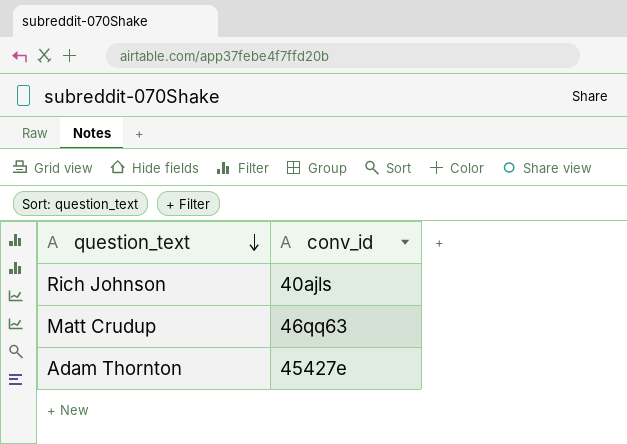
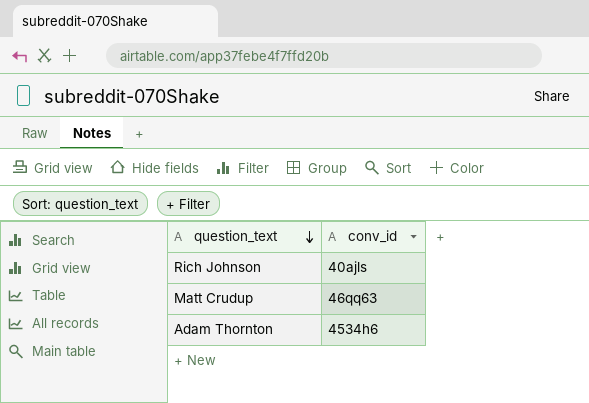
Adam Thornton | conv_id: 45427e -> 4534h6

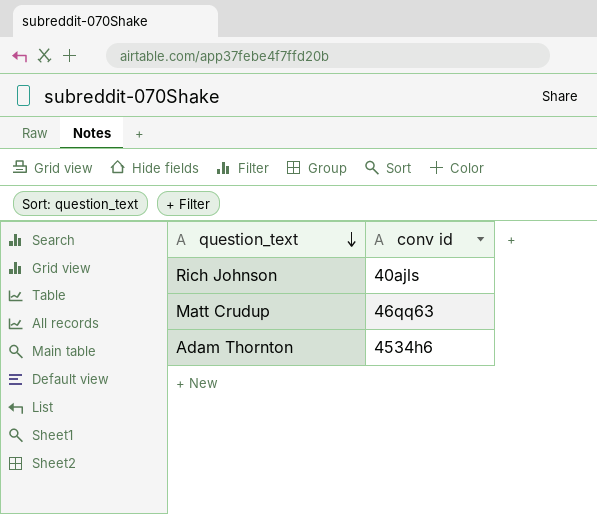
column name: conv_id -> conv id

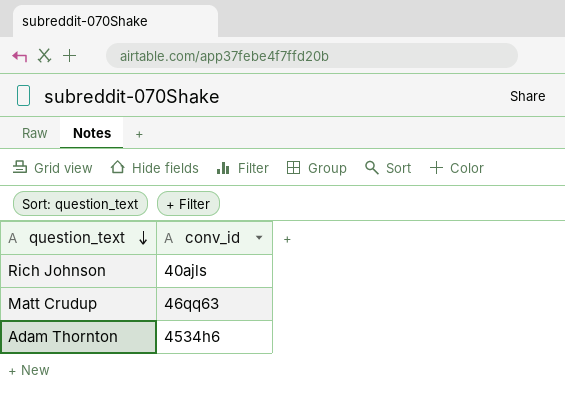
column name: conv id -> conv_id

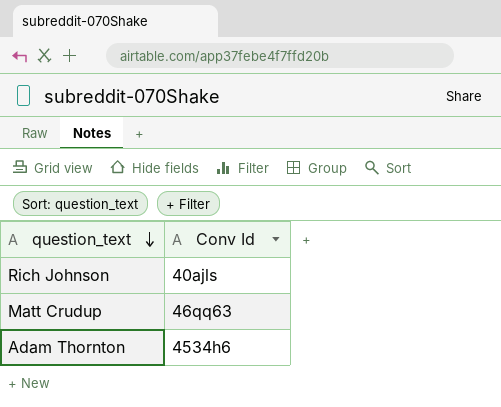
column name: conv_id -> Conv Id

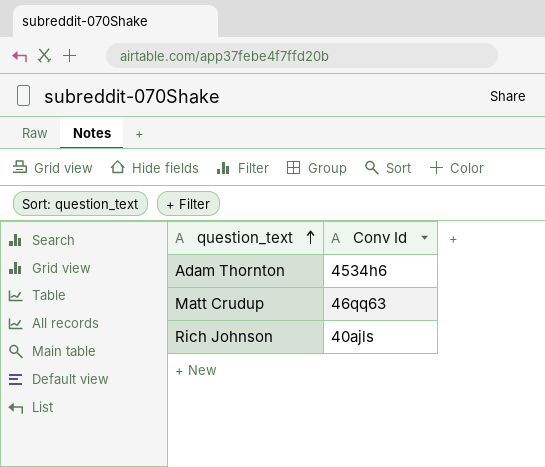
row order: question_text descending -> question_text ascending

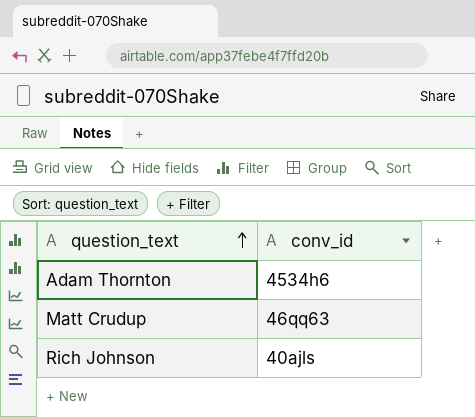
column name: Conv Id -> conv_id

